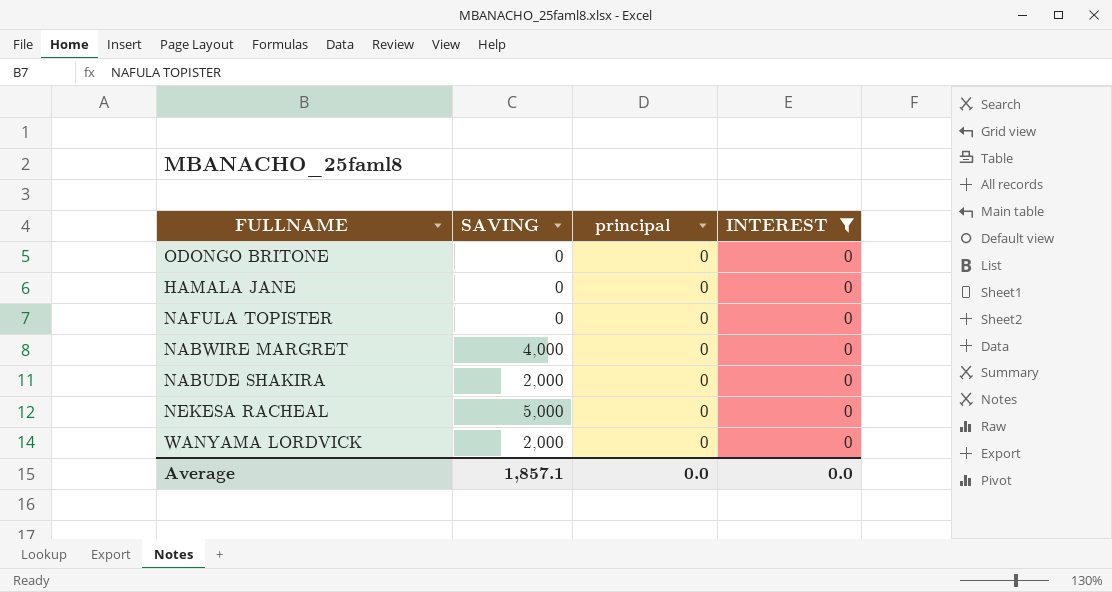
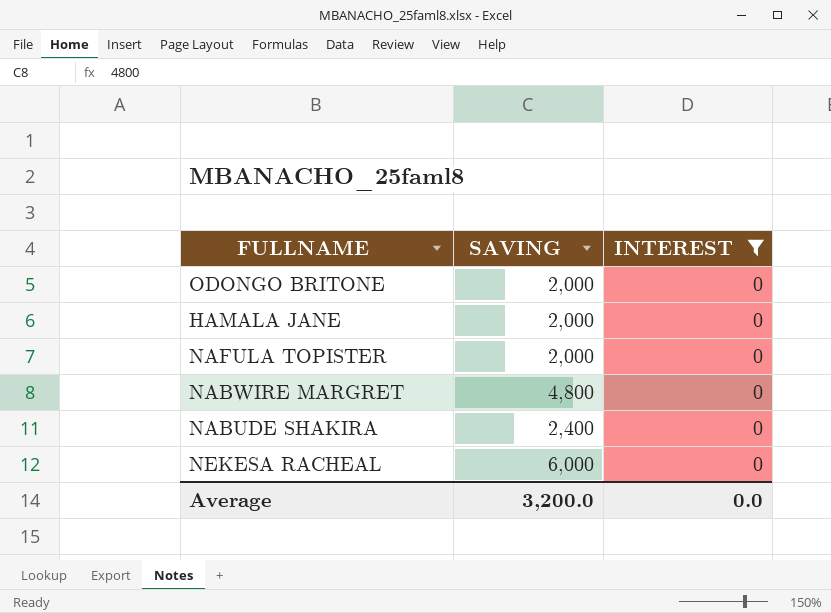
column principal | position: 3 -> none
row WANYAMA LORDVICK: 2,000 | 0 | 0 -> none
ODONGO BRITONE | SAVING: 0 -> 2,000
HAMALA JANE | SAVING: 0 -> 2,000
NAFULA TOPISTER | SAVING: 0 -> 2,000
NABWIRE MARGRET | SAVING: 4,000 -> 4,800
NABUDE SHAKIRA | SAVING: 2,000 -> 2,400
NEKESA RACHEAL | SAVING: 5,000 -> 6,000
Average | SAVING: 1,857.1 -> 3,200.0

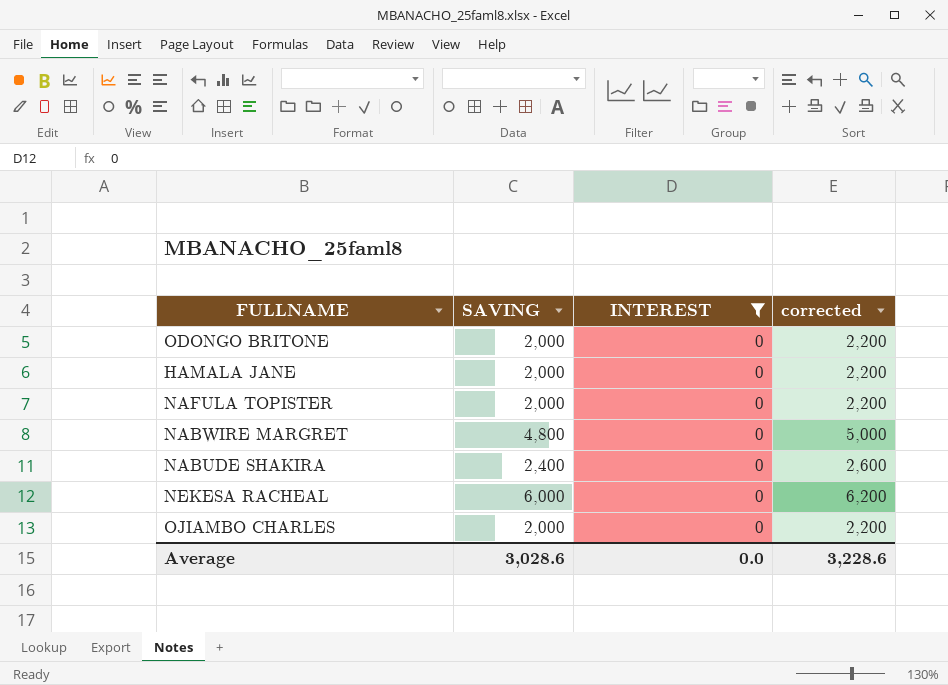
column corrected | formula: none -> [SAVING] + 200
row OJIAMBO CHARLES: none -> 2,000 | 0 | 2,200
Average | SAVING: 3,200.0 -> 3,028.6

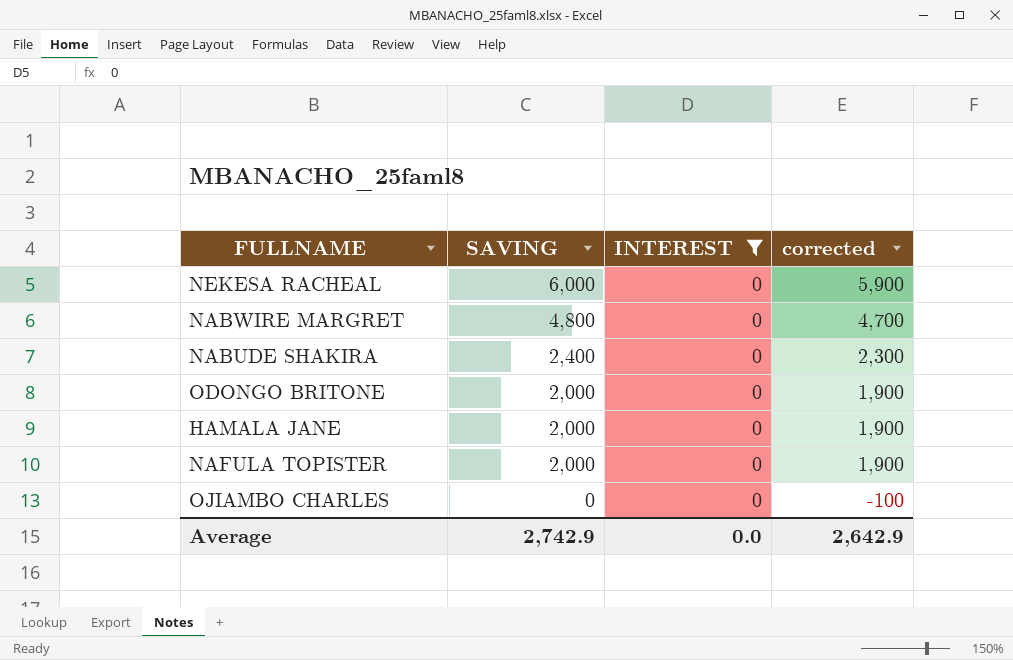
row order: none -> SAVING descending
column corrected | formula: [SAVING] + 200 -> [SAVING] - 100
OJIAMBO CHARLES | SAVING: 2,000 -> 0
Average | SAVING: 3,028.6 -> 2,742.9
Average | corrected: 3,228.6 -> 2,642.9

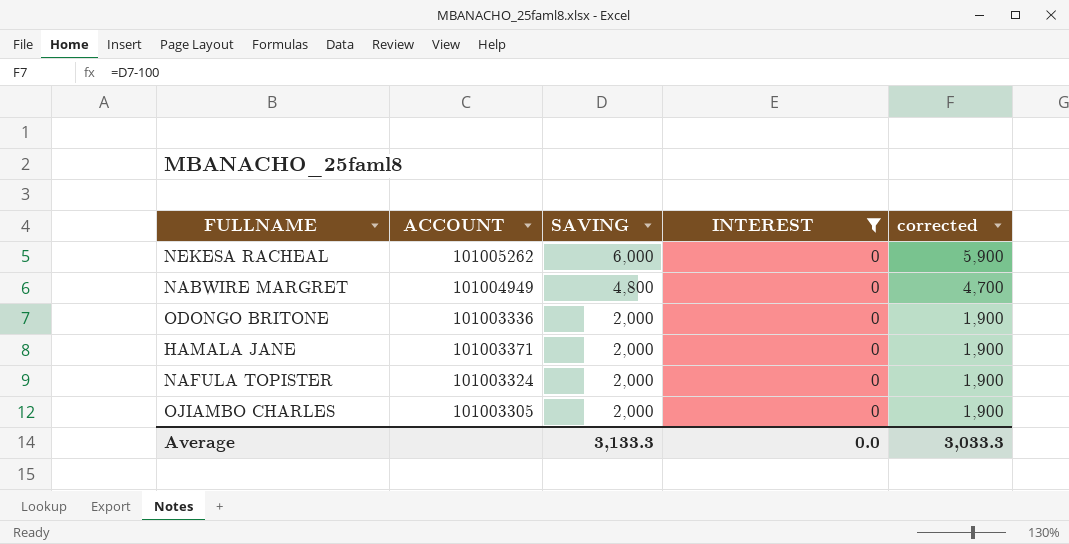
column ACCOUNT | position: none -> 2
row NABUDE SHAKIRA: 2,400 | 0 | 2,300 -> none
OJIAMBO CHARLES | SAVING: 0 -> 2,000
OJIAMBO CHARLES | corrected: -100 -> 1,900
Average | SAVING: 2,742.9 -> 3,133.3
Average | corrected: 2,642.9 -> 3,033.3

